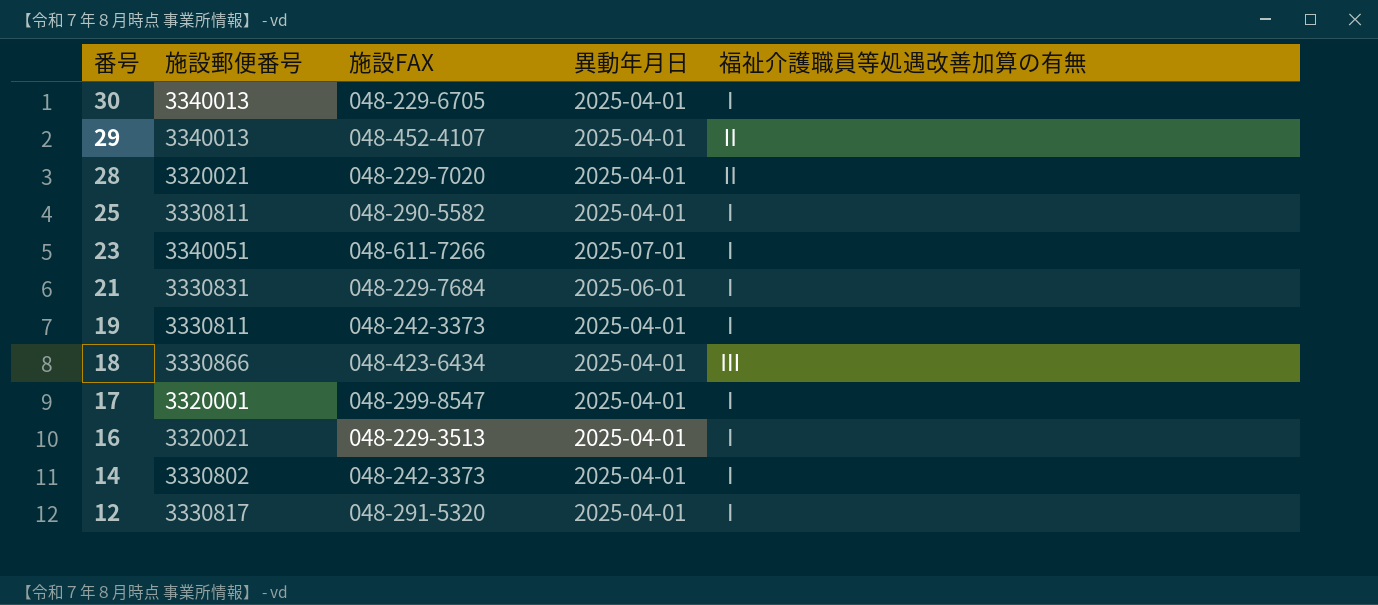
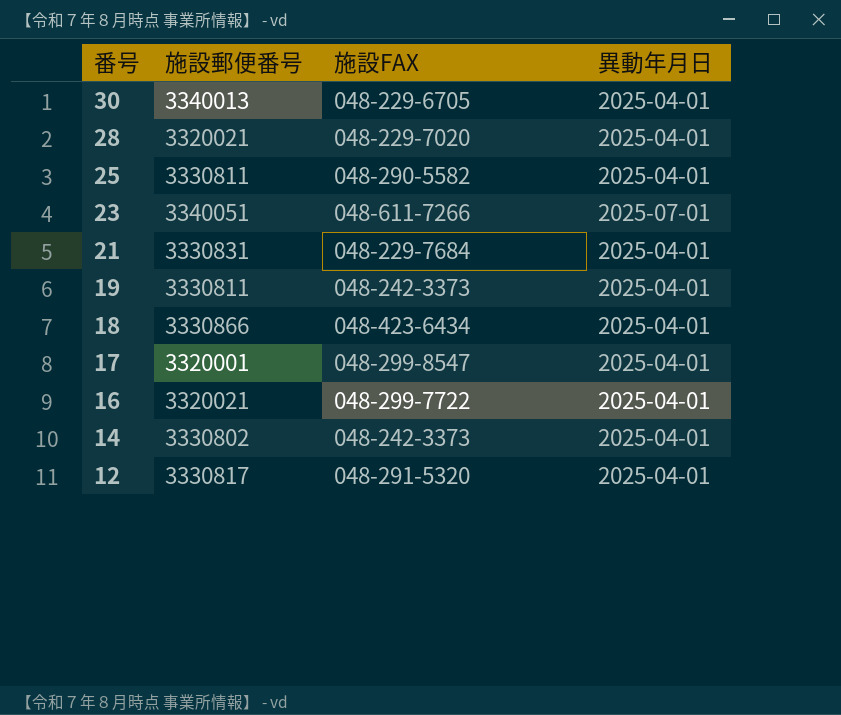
column 福祉介護職員等処遇改善加算の有無 | position: 5 -> none
row 29: 3340013 | 048-452-4107 | 2025-04-01 | Ⅱ -> none
21 | 異動年月日: 2025-06-01 -> 2025-04-01
16 | 施設FAX: 048-229-3513 -> 048-299-7722

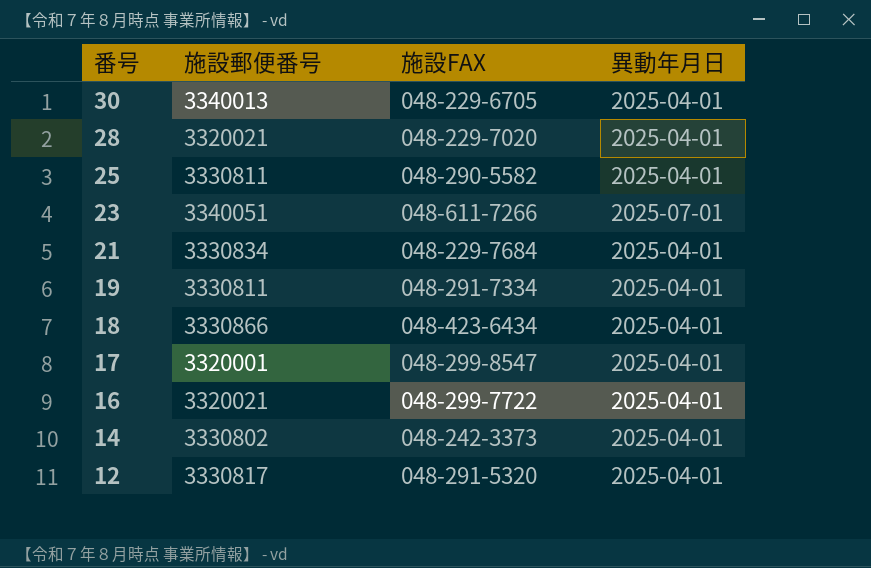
21 | 施設郵便番号: 3330831 -> 3330834
19 | 施設FAX: 048-242-3373 -> 048-291-7334

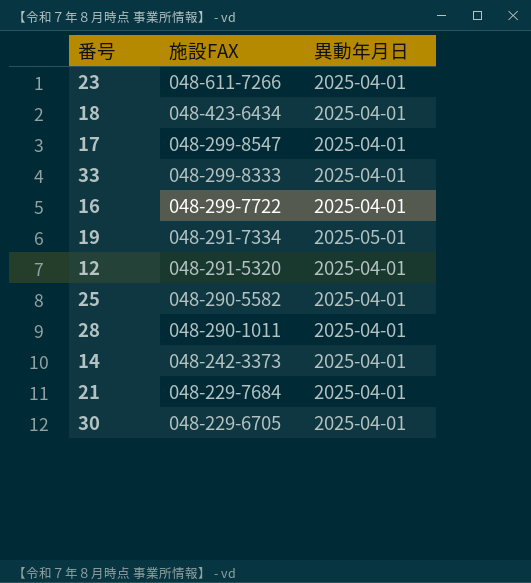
row order: 番号 descending -> 施設FAX descending
column 施設郵便番号 | position: 2 -> none
23 | 異動年月日: 2025-07-01 -> 2025-04-01
row 33: none -> 048-299-8333 | 2025-04-01
19 | 異動年月日: 2025-04-01 -> 2025-05-01
28 | 施設FAX: 048-229-7020 -> 048-290-1011

